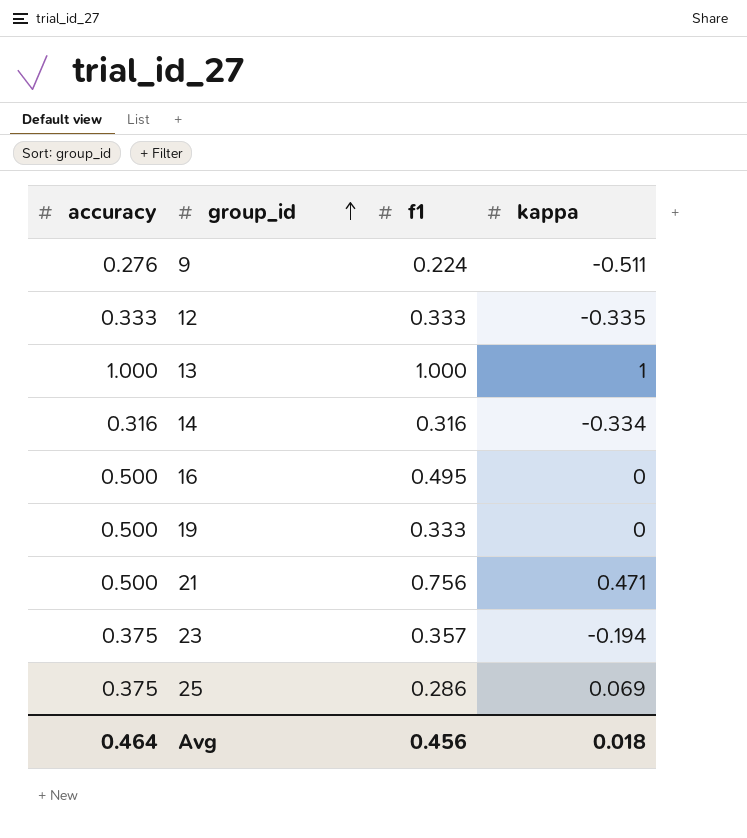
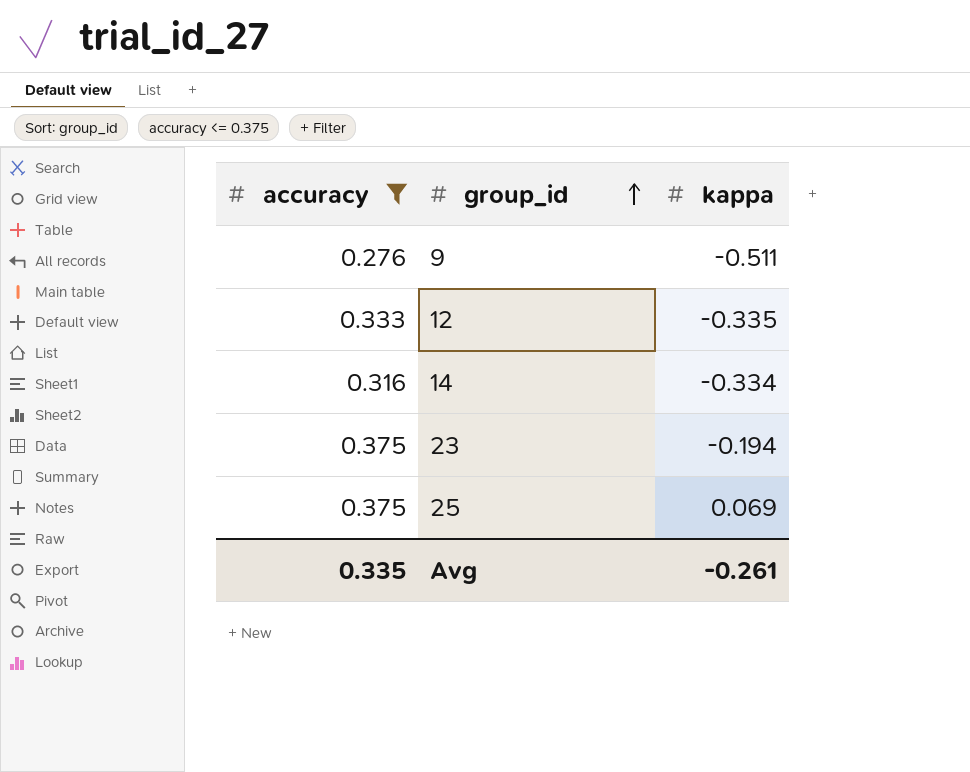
filter: none -> accuracy <= 0.375
column f1 | position: 3 -> none
Avg | accuracy: 0.464 -> 0.335
Avg | kappa: 0.018 -> -0.261

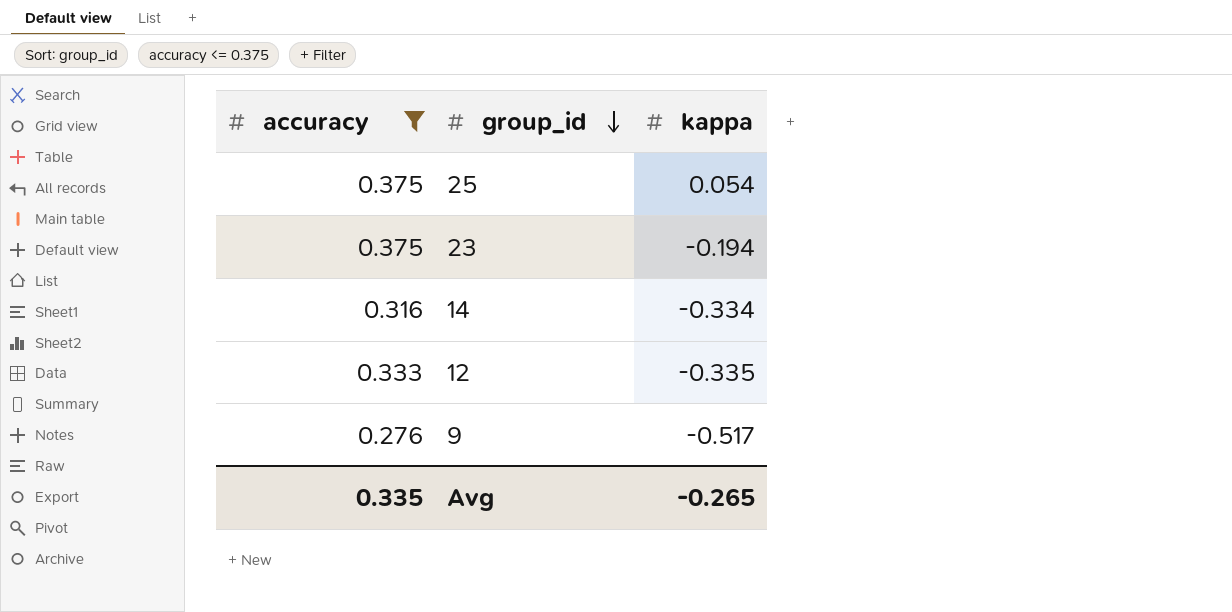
row order: group_id ascending -> group_id descending
25 | kappa: 0.069 -> 0.054
9 | kappa: -0.511 -> -0.517
Avg | kappa: -0.261 -> -0.265

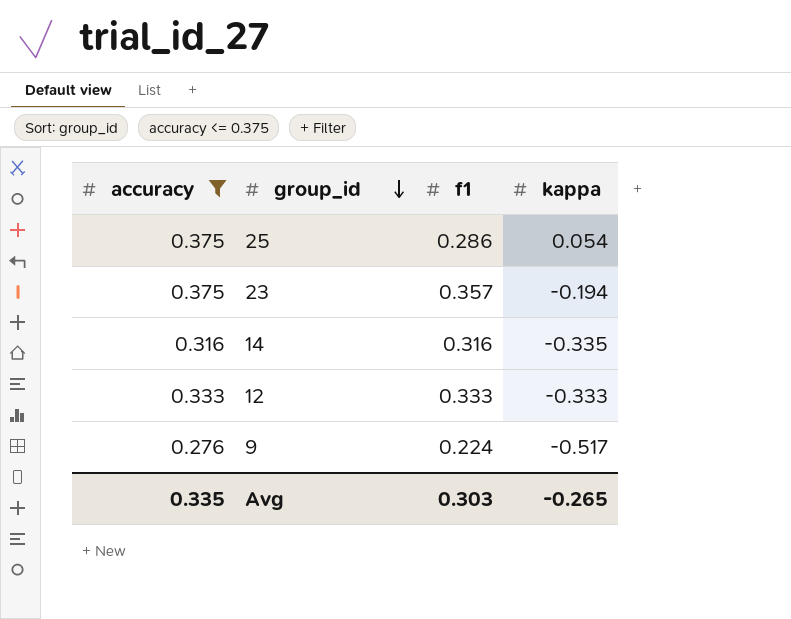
column f1 | position: none -> 3
14 | kappa: -0.334 -> -0.335
12 | kappa: -0.335 -> -0.333

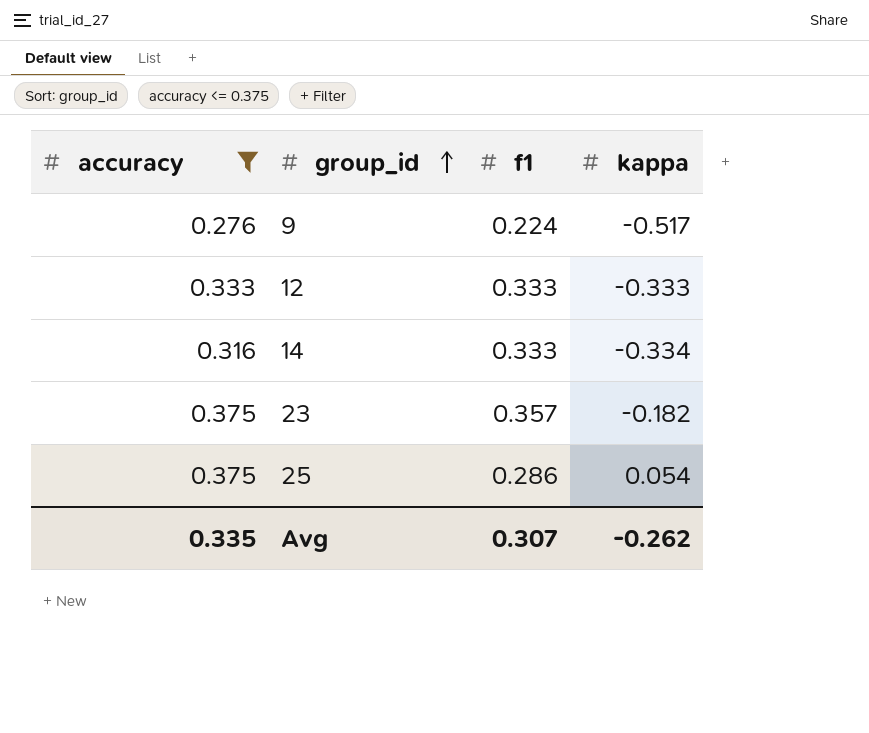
row order: group_id descending -> group_id ascending
14 | f1: 0.316 -> 0.333
14 | kappa: -0.335 -> -0.334
23 | kappa: -0.194 -> -0.182
Avg | f1: 0.303 -> 0.307
Avg | kappa: -0.265 -> -0.262

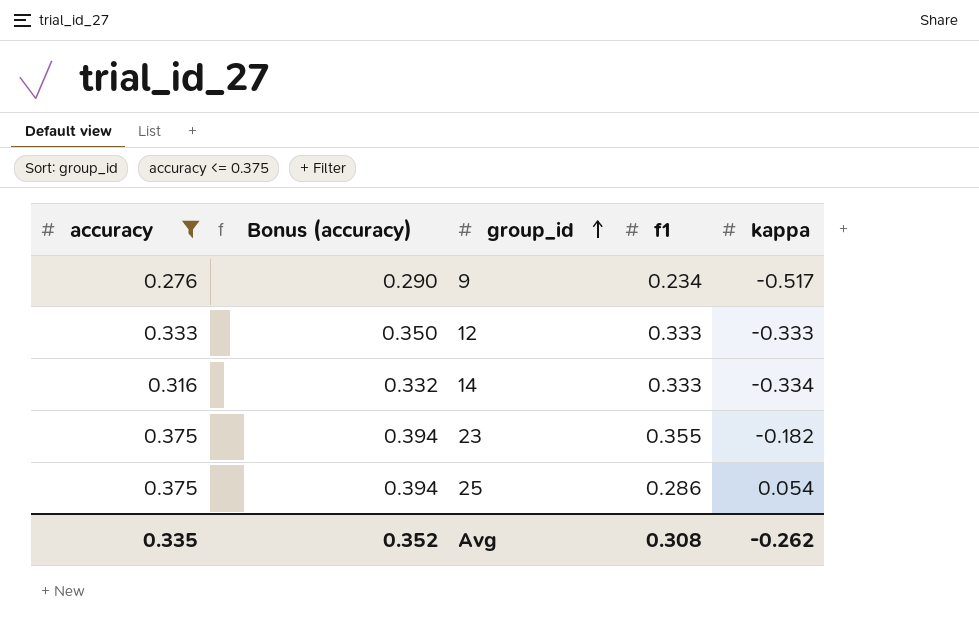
column Bonus (accuracy) | formula: none -> [accuracy] * 1.05
9 | f1: 0.224 -> 0.234
23 | f1: 0.357 -> 0.355
Avg | f1: 0.307 -> 0.308

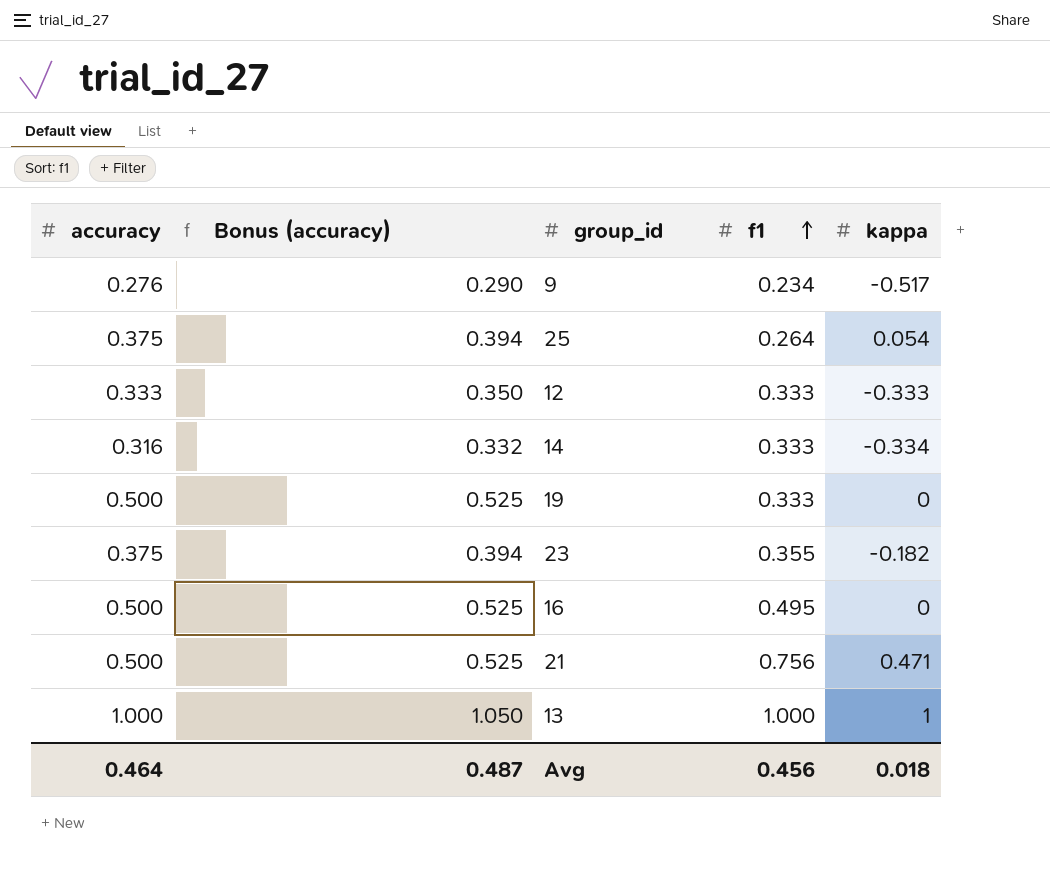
filter: accuracy <= 0.375 -> none
row order: group_id ascending -> f1 ascending
25 | f1: 0.286 -> 0.264
Avg | accuracy: 0.335 -> 0.464
Avg | Bonus (accuracy): 0.352 -> 0.487
Avg | f1: 0.308 -> 0.456
Avg | kappa: -0.262 -> 0.018

